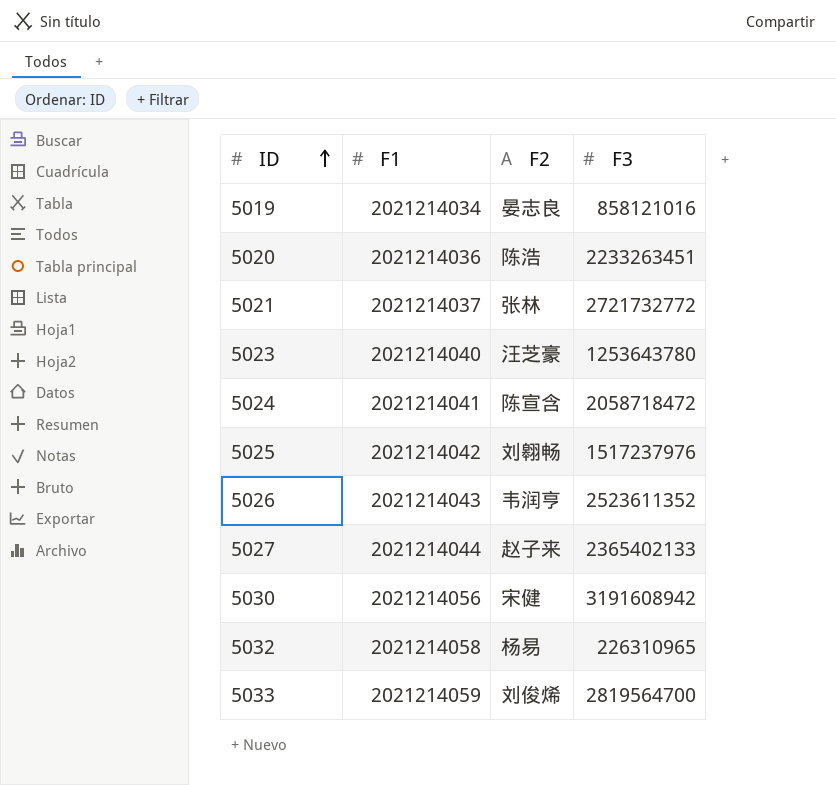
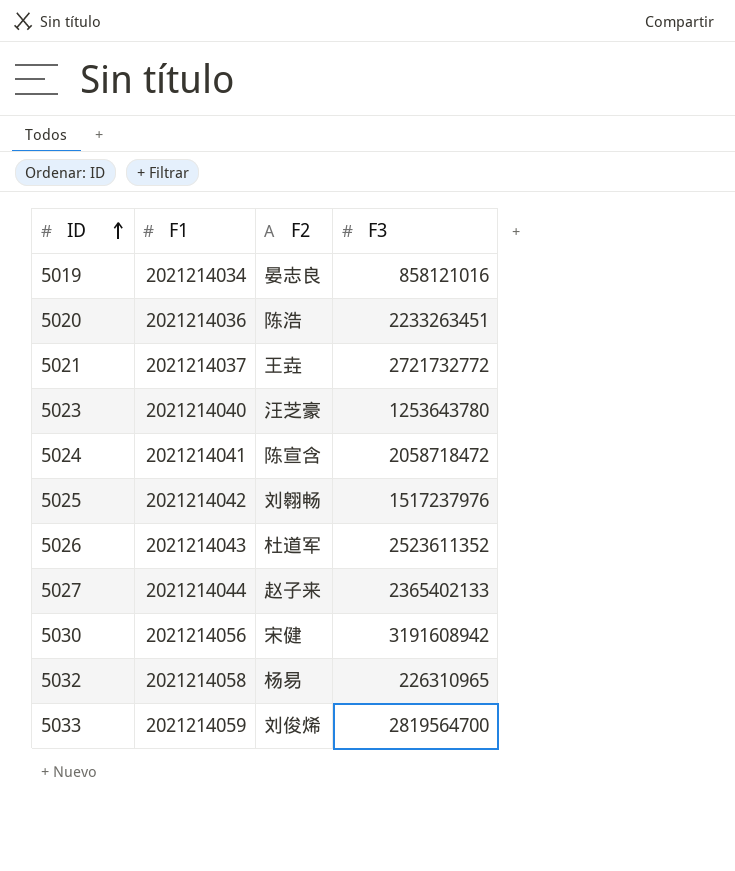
5021 | F2: 张林 -> 王垚
5026 | F2: 韦润亨 -> 杜道军

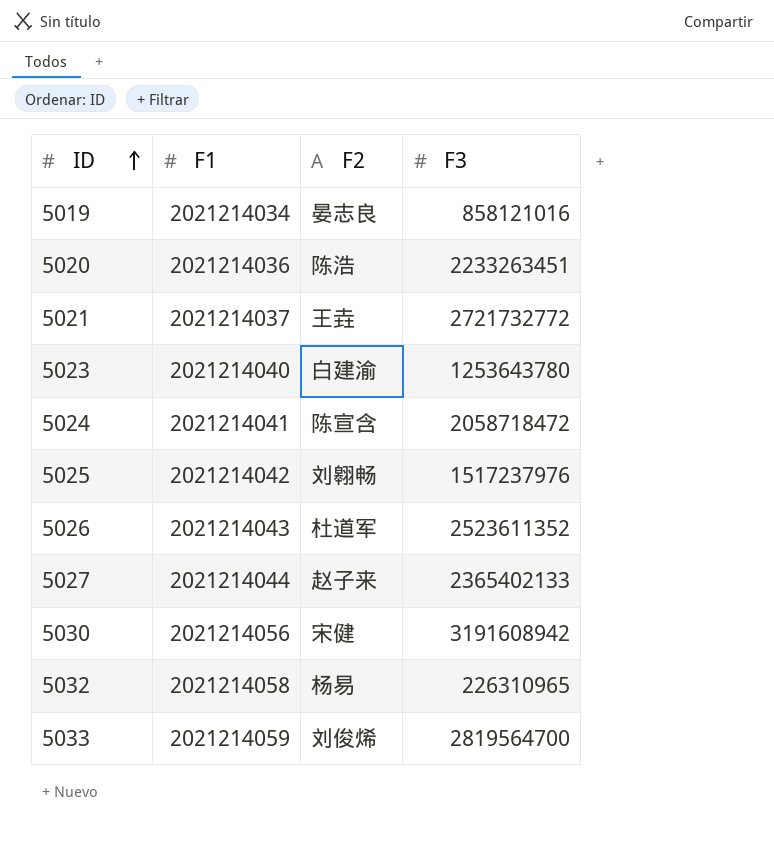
5023 | F2: 汪芝豪 -> 白建渝

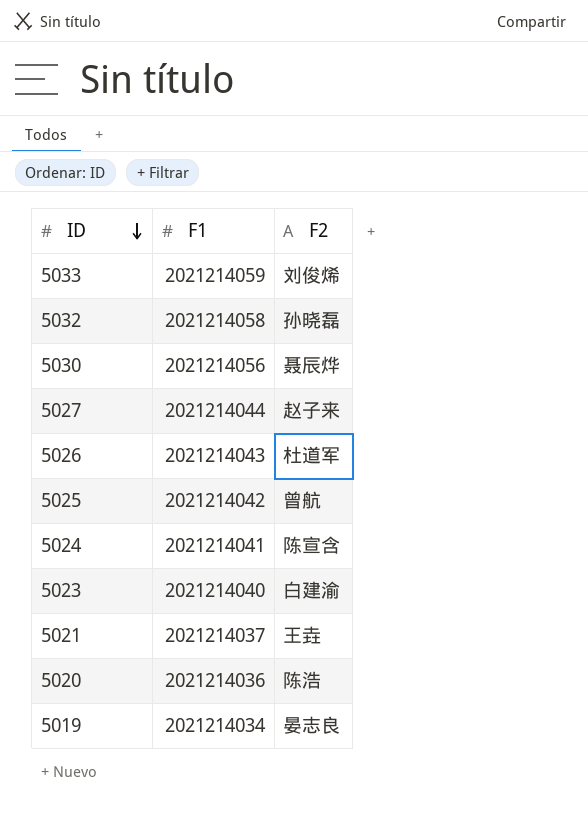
row order: ID ascending -> ID descending
column F3 | position: 4 -> none
5032 | F2: 杨易 -> 孙晓磊
5030 | F2: 宋健 -> 聂辰烨
5025 | F2: 刘翱畅 -> 曾航

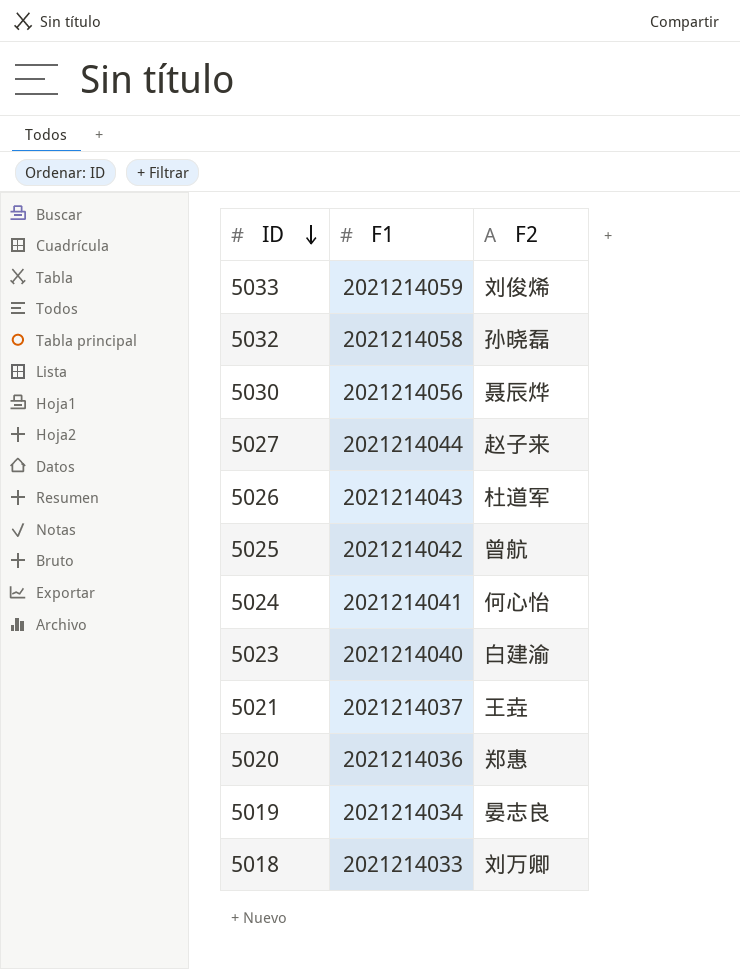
5024 | F2: 陈宣含 -> 何心怡
5020 | F2: 陈浩 -> 郑惠
row 5018: none -> 2021214033 | 刘万卿

